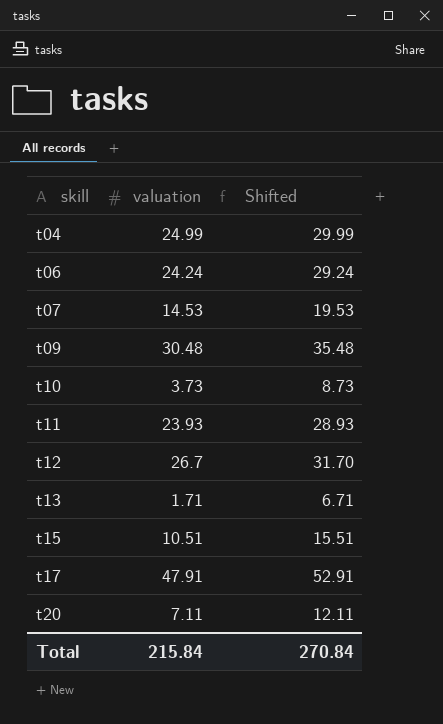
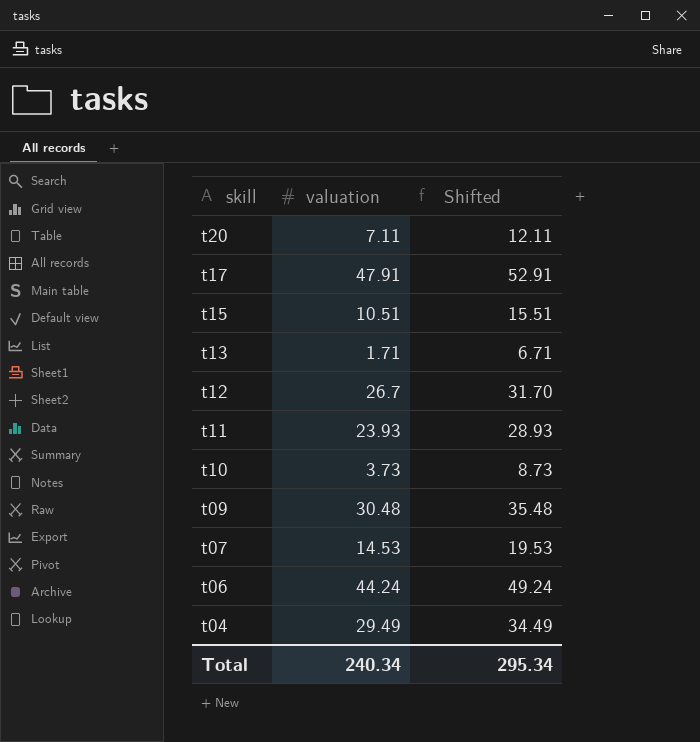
row order: skill ascending -> skill descending
t06 | valuation: 24.24 -> 44.24
t06 | Shifted: 29.24 -> 49.24
t04 | valuation: 24.99 -> 29.49
t04 | Shifted: 29.99 -> 34.49
Total | valuation: 215.84 -> 240.34
Total | Shifted: 270.84 -> 295.34

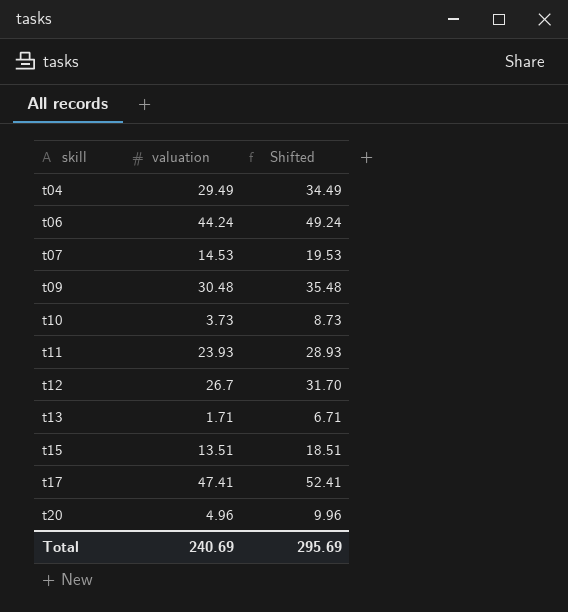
row order: skill descending -> skill ascending
t15 | valuation: 10.51 -> 13.51
t15 | Shifted: 15.51 -> 18.51
t17 | valuation: 47.91 -> 47.41
t17 | Shifted: 52.91 -> 52.41
t20 | valuation: 7.11 -> 4.96
t20 | Shifted: 12.11 -> 9.96
Total | valuation: 240.34 -> 240.69
Total | Shifted: 295.34 -> 295.69

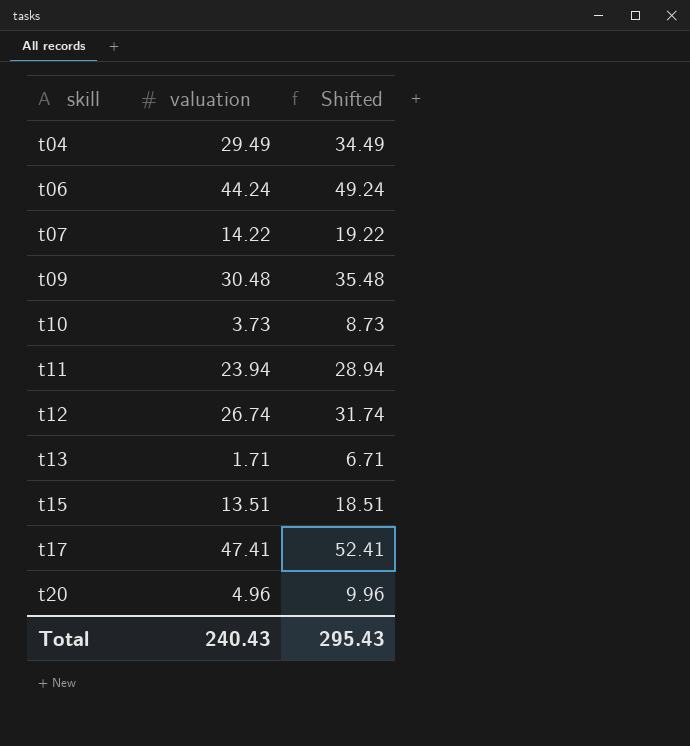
t07 | valuation: 14.53 -> 14.22
t07 | Shifted: 19.53 -> 19.22
t11 | valuation: 23.93 -> 23.94
t11 | Shifted: 28.93 -> 28.94
t12 | valuation: 26.7 -> 26.74
t12 | Shifted: 31.70 -> 31.74
Total | valuation: 240.69 -> 240.43
Total | Shifted: 295.69 -> 295.43

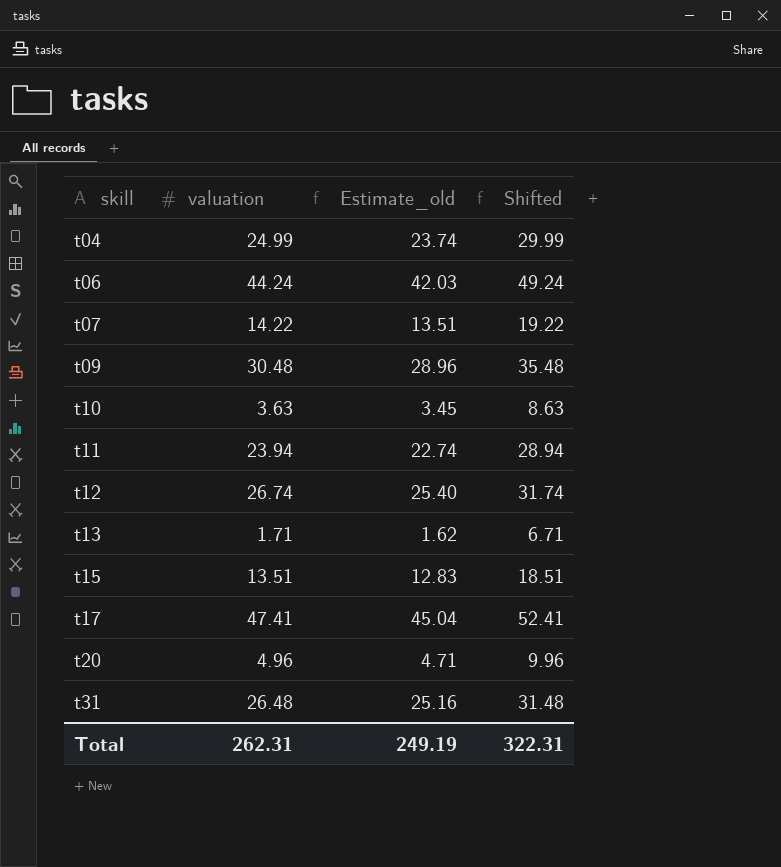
column Estimate_old | formula: none -> [valuation] * 0.95
t04 | valuation: 29.49 -> 24.99
t04 | Shifted: 34.49 -> 29.99
t10 | valuation: 3.73 -> 3.63
t10 | Shifted: 8.73 -> 8.63
row t31: none -> 26.48 | 25.16 | 31.48
Total | valuation: 240.43 -> 262.31
Total | Shifted: 295.43 -> 322.31

